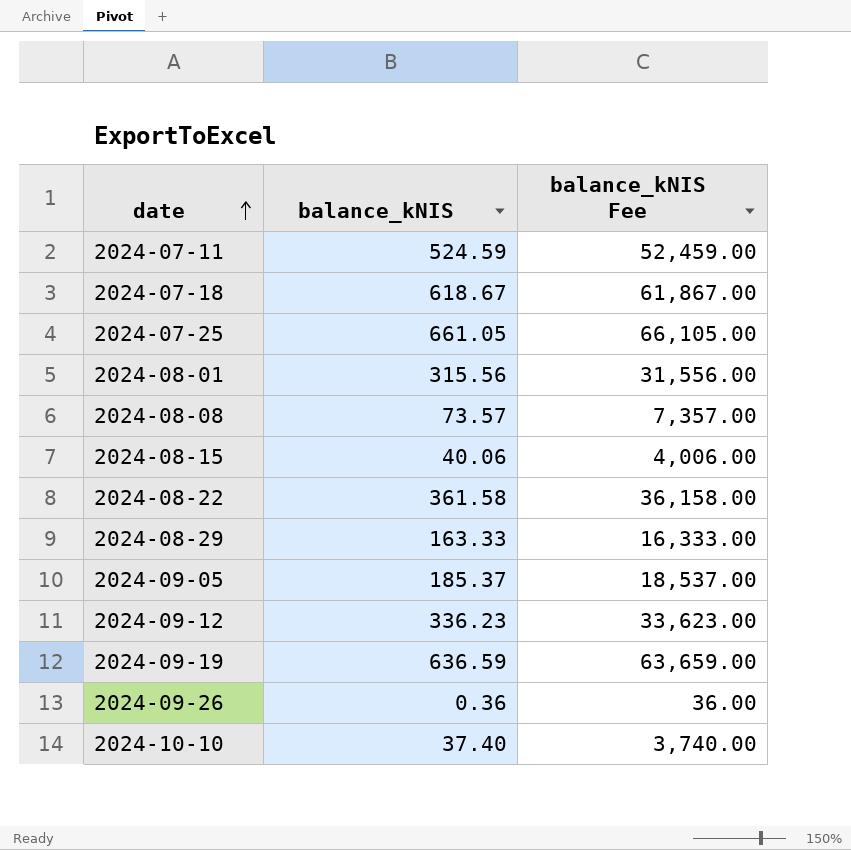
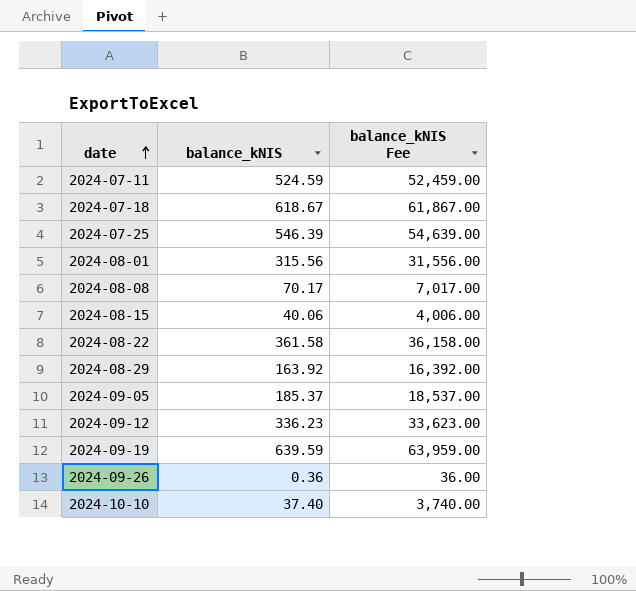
2024-07-25 | balance_kNIS: 661.05 -> 546.39
2024-07-25 | balance_kNIS Fee: 66,105.00 -> 54,639.00
2024-08-08 | balance_kNIS: 73.57 -> 70.17
2024-08-08 | balance_kNIS Fee: 7,357.00 -> 7,017.00
2024-08-29 | balance_kNIS: 163.33 -> 163.92
2024-08-29 | balance_kNIS Fee: 16,333.00 -> 16,392.00
2024-09-19 | balance_kNIS: 636.59 -> 639.59
2024-09-19 | balance_kNIS Fee: 63,659.00 -> 63,959.00

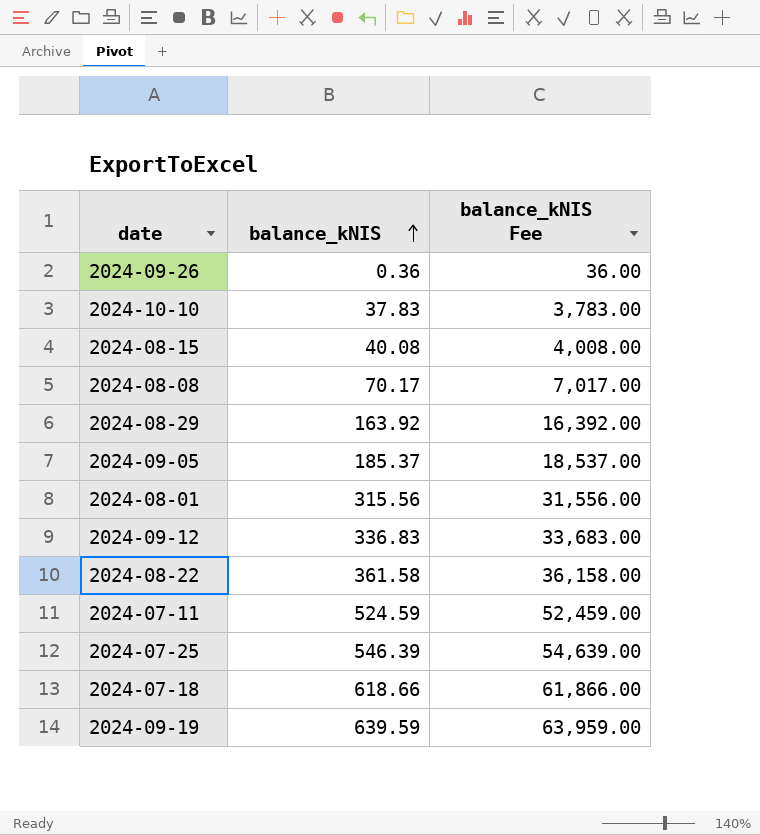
row order: date ascending -> balance_kNIS ascending
2024-10-10 | balance_kNIS: 37.40 -> 37.83
2024-10-10 | balance_kNIS Fee: 3,740.00 -> 3,783.00
2024-08-15 | balance_kNIS: 40.06 -> 40.08
2024-08-15 | balance_kNIS Fee: 4,006.00 -> 4,008.00
2024-09-12 | balance_kNIS: 336.23 -> 336.83
2024-09-12 | balance_kNIS Fee: 33,623.00 -> 33,683.00
2024-07-18 | balance_kNIS: 618.67 -> 618.66
2024-07-18 | balance_kNIS Fee: 61,867.00 -> 61,866.00

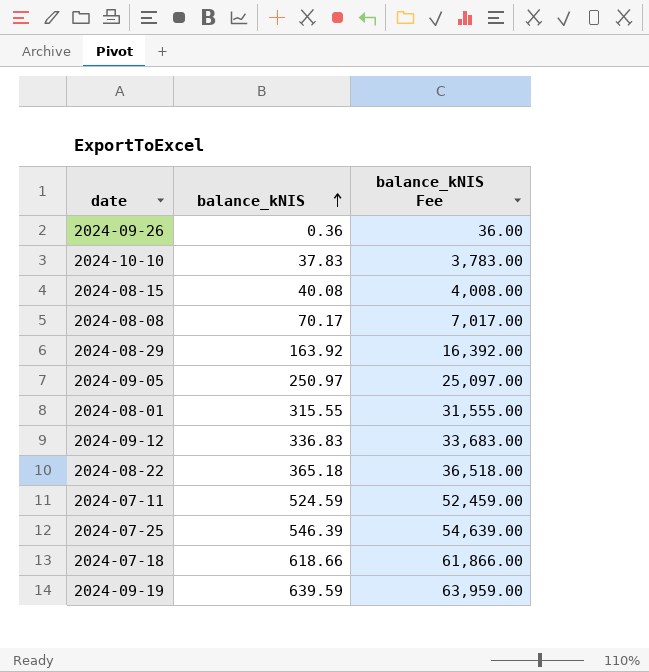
2024-09-05 | balance_kNIS: 185.37 -> 250.97
2024-09-05 | balance_kNIS Fee: 18,537.00 -> 25,097.00
2024-08-01 | balance_kNIS: 315.56 -> 315.55
2024-08-01 | balance_kNIS Fee: 31,556.00 -> 31,555.00
2024-08-22 | balance_kNIS: 361.58 -> 365.18
2024-08-22 | balance_kNIS Fee: 36,158.00 -> 36,518.00

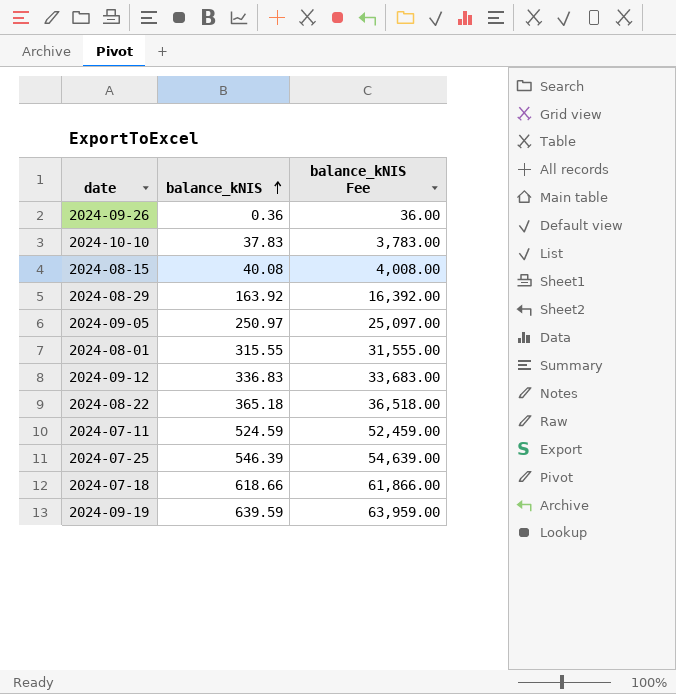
row 2024-08-08: 70.17 | 7,017.00 -> none

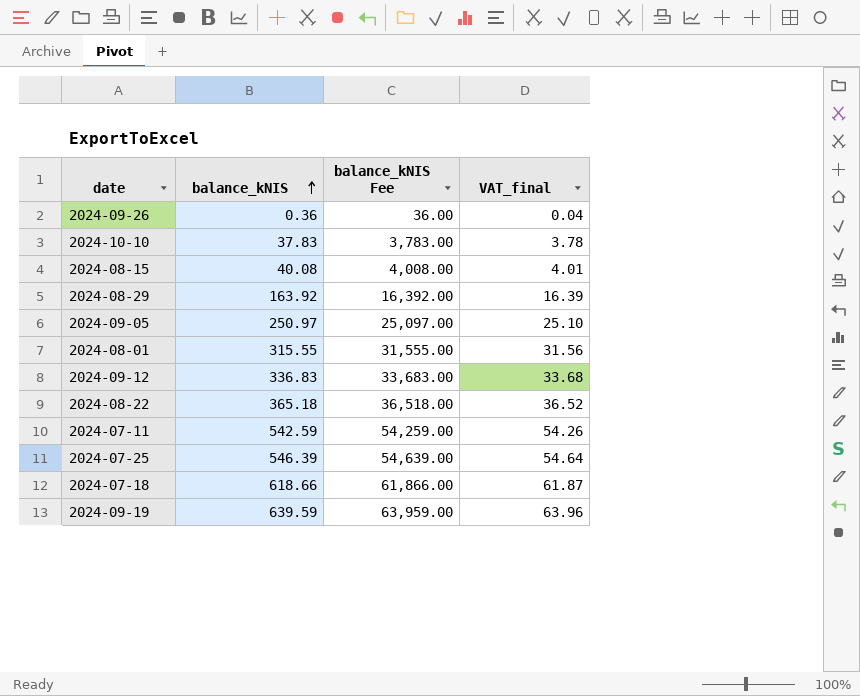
column VAT_final | formula: none -> [balance_kNIS] * 0.1
2024-07-11 | balance_kNIS: 524.59 -> 542.59
2024-07-11 | balance_kNIS Fee: 52,459.00 -> 54,259.00

